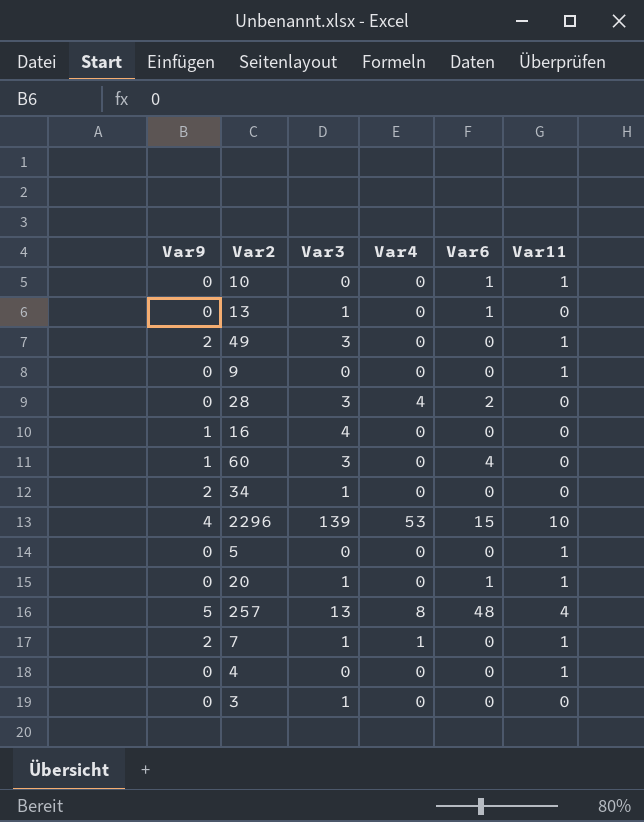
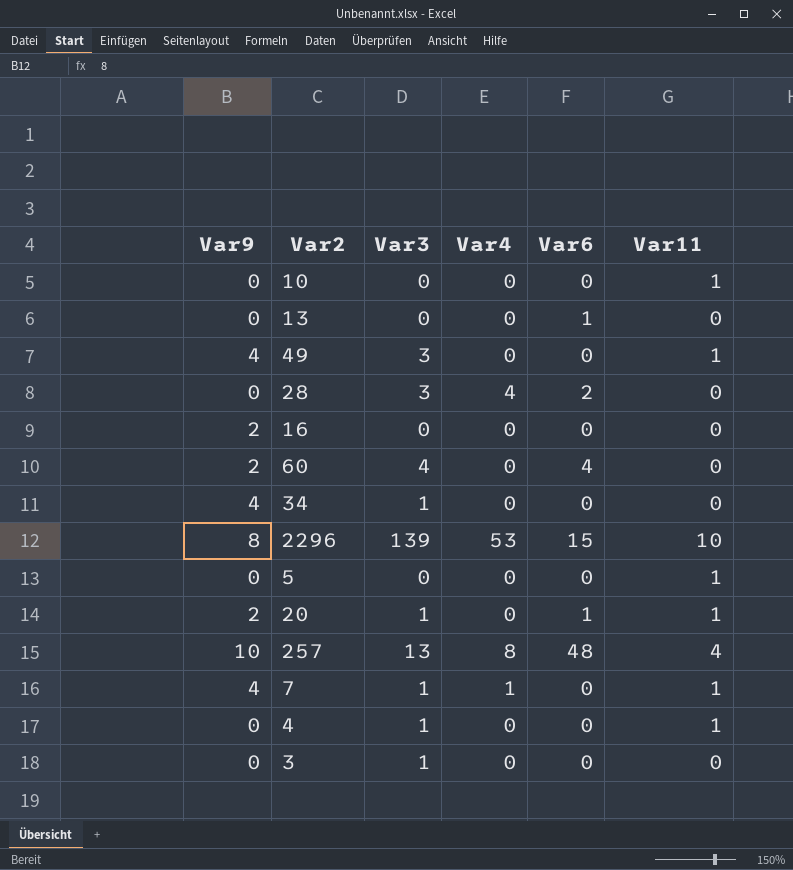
row 9: 0 | 0 | 0 | 0 | 1 -> none
10 | Var6: 1 -> 0
13 | Var3: 1 -> 0
49 | Var9: 2 -> 4
16 | Var9: 1 -> 2
16 | Var3: 4 -> 0
60 | Var9: 1 -> 2
60 | Var3: 3 -> 4
34 | Var9: 2 -> 4
2296 | Var9: 4 -> 8
20 | Var9: 0 -> 2
257 | Var9: 5 -> 10
7 | Var9: 2 -> 4
4 | Var3: 0 -> 1

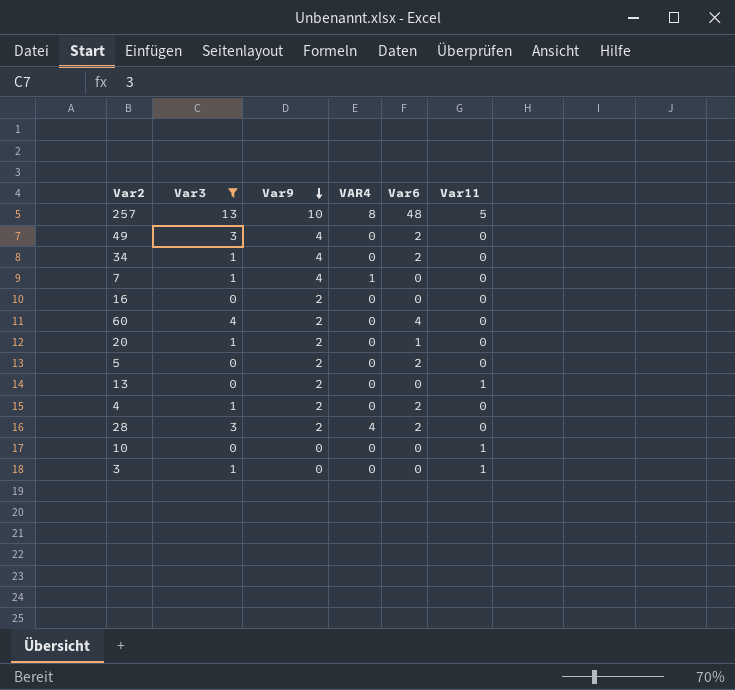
filter: none -> Var3 != 139
row order: none -> Var9 descending
column Var9 | position: 1 -> 3
column name: Var4 -> VAR4
257 | Var11: 4 -> 5
49 | Var6: 0 -> 2
49 | Var11: 1 -> 0
34 | Var6: 0 -> 2
7 | Var11: 1 -> 0
20 | Var11: 1 -> 0
5 | Var9: 0 -> 2
5 | Var6: 0 -> 2
5 | Var11: 1 -> 0
13 | Var9: 0 -> 2
13 | Var6: 1 -> 0
13 | Var11: 0 -> 1
4 | Var9: 0 -> 2
4 | Var6: 0 -> 2
4 | Var11: 1 -> 0
28 | Var9: 0 -> 2
3 | Var11: 0 -> 1

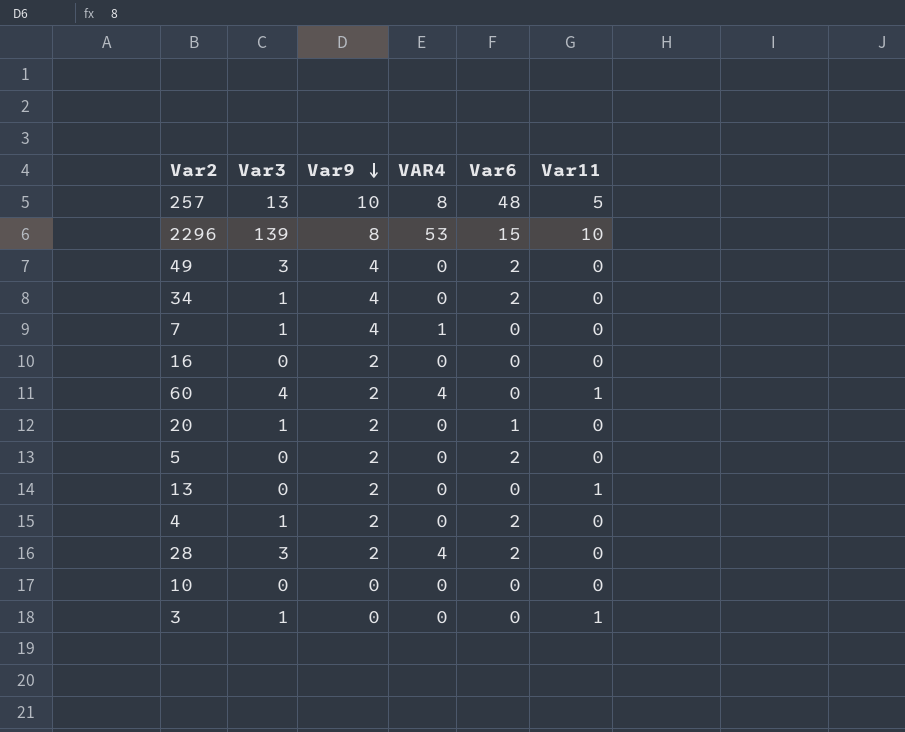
filter: Var3 != 139 -> none
60 | VAR4: 0 -> 4
60 | Var6: 4 -> 0
60 | Var11: 0 -> 1
10 | Var11: 1 -> 0

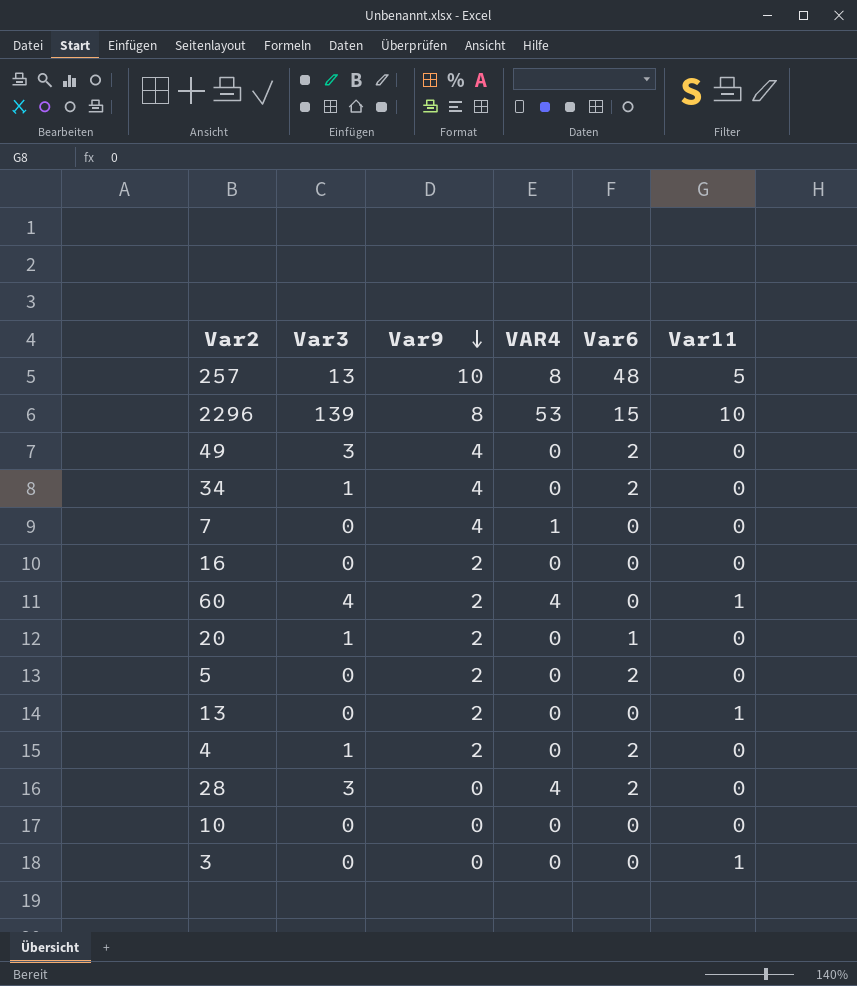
7 | Var3: 1 -> 0
28 | Var9: 2 -> 0
3 | Var3: 1 -> 0

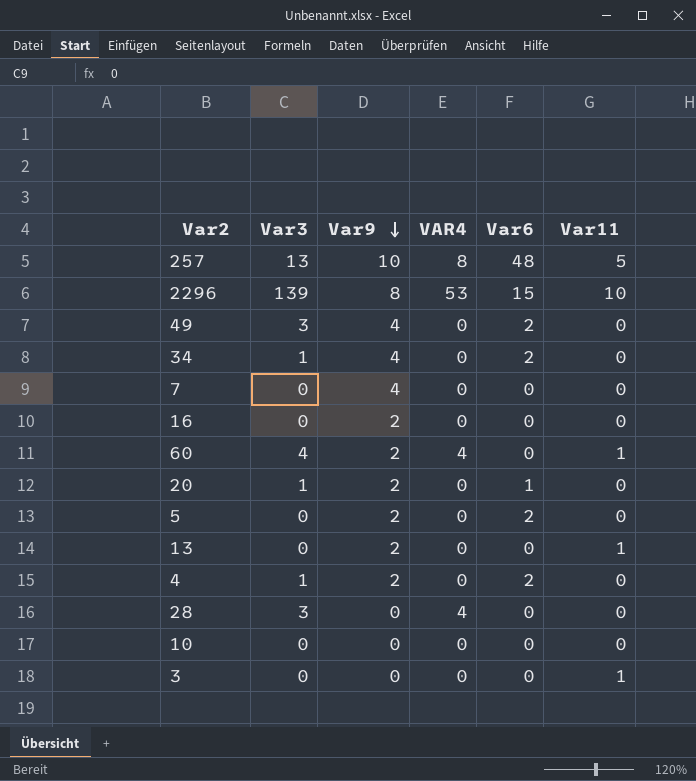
7 | VAR4: 1 -> 0
28 | Var6: 2 -> 0

